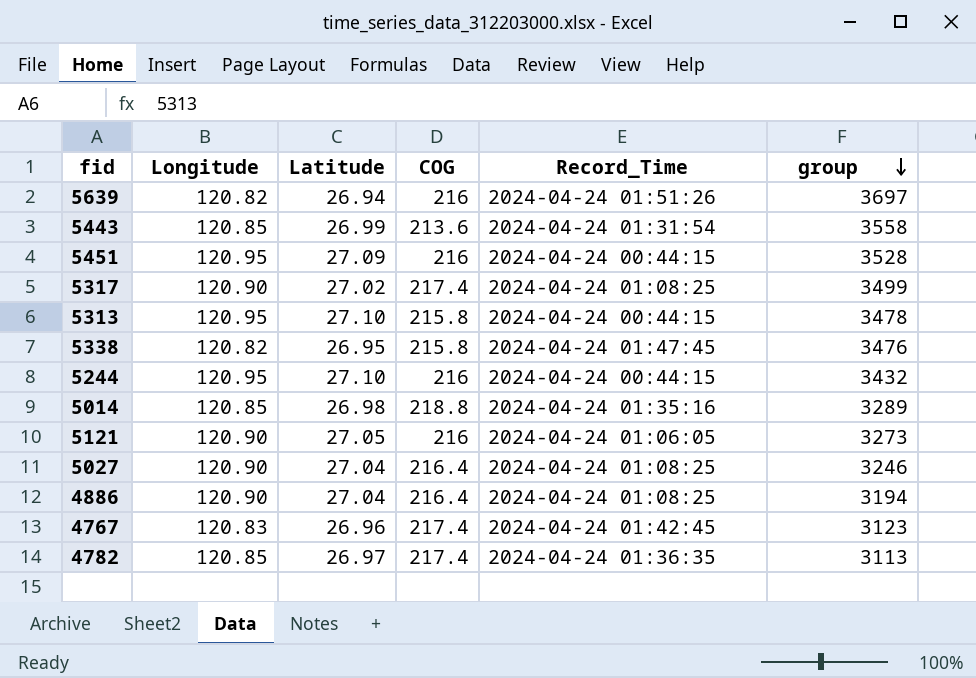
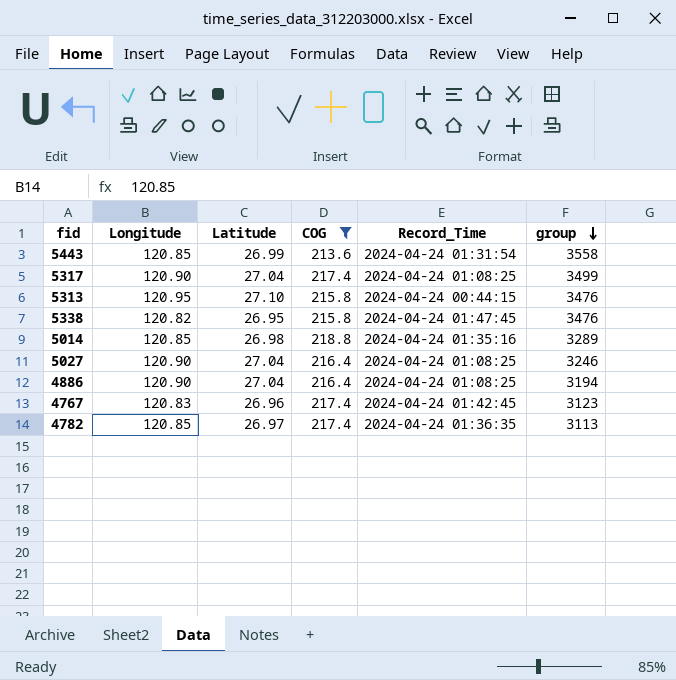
filter: none -> COG != 216
5317 | Latitude: 27.02 -> 27.04
5313 | group: 3478 -> 3476

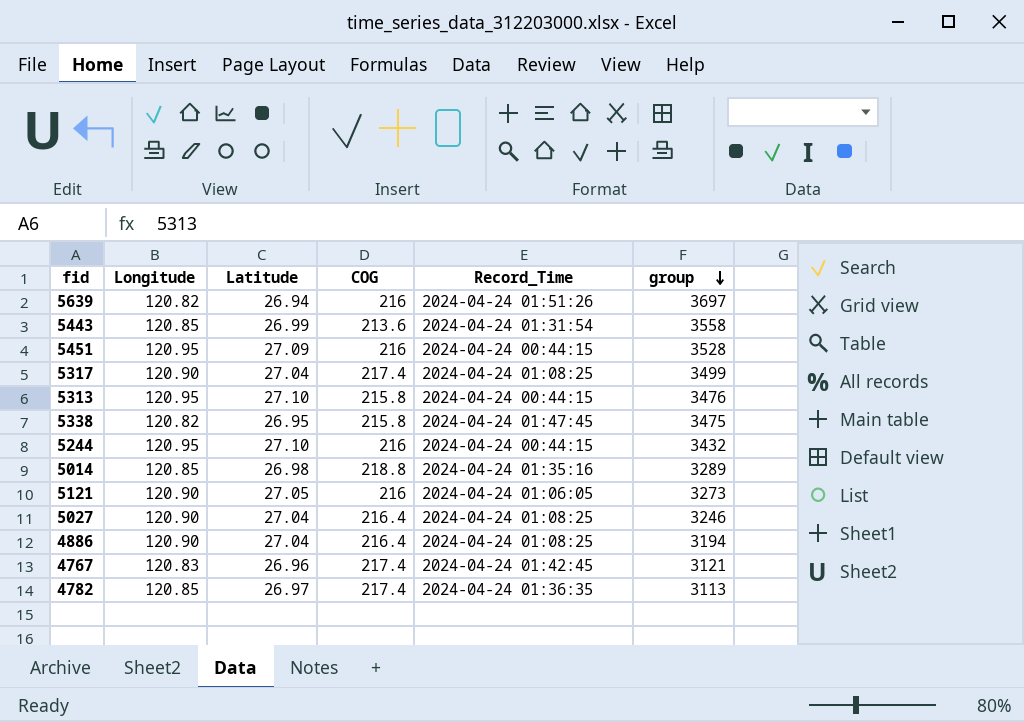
filter: COG != 216 -> none
5338 | group: 3476 -> 3475
4767 | group: 3123 -> 3121

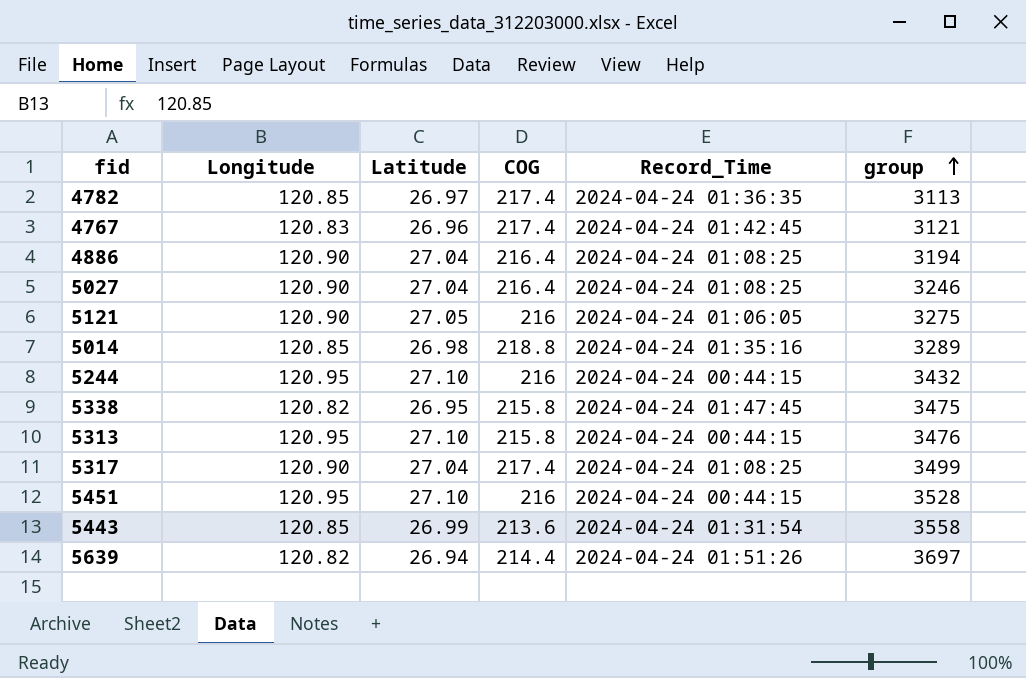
row order: group descending -> group ascending
5121 | group: 3273 -> 3275
5451 | Latitude: 27.09 -> 27.10
5639 | COG: 216 -> 214.4

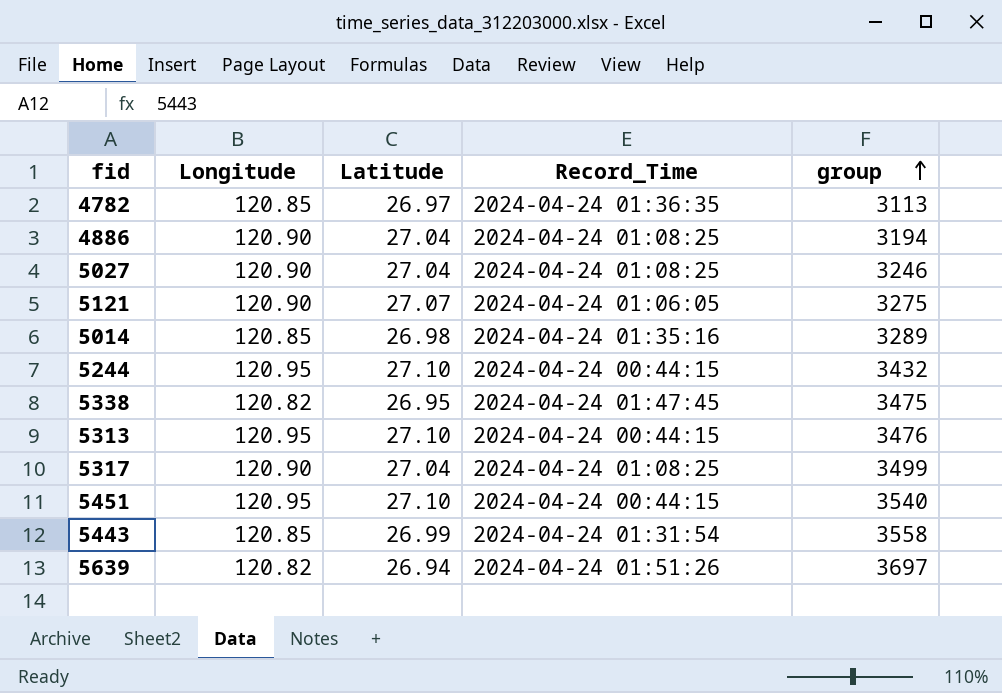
column COG | position: 4 -> none
row 4767: 120.83 | 26.96 | 217.4 | 2024-04-24 01:42:45 | 3121 -> none
5121 | Latitude: 27.05 -> 27.07
5451 | group: 3528 -> 3540

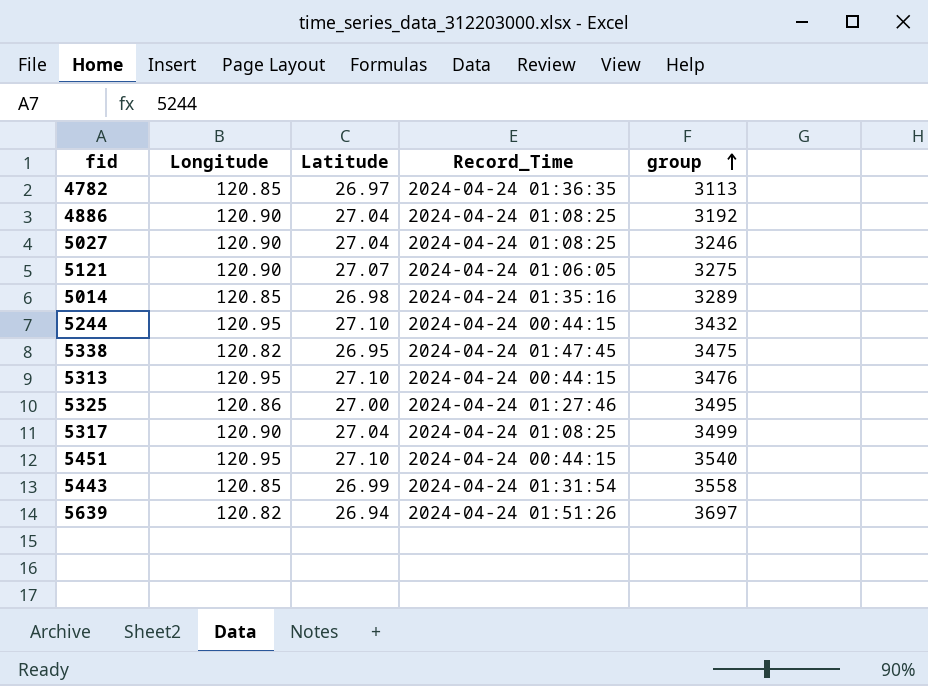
4886 | group: 3194 -> 3192
row 5325: none -> 120.86 | 27.00 | 2024-04-24 01:27:46 | 3495

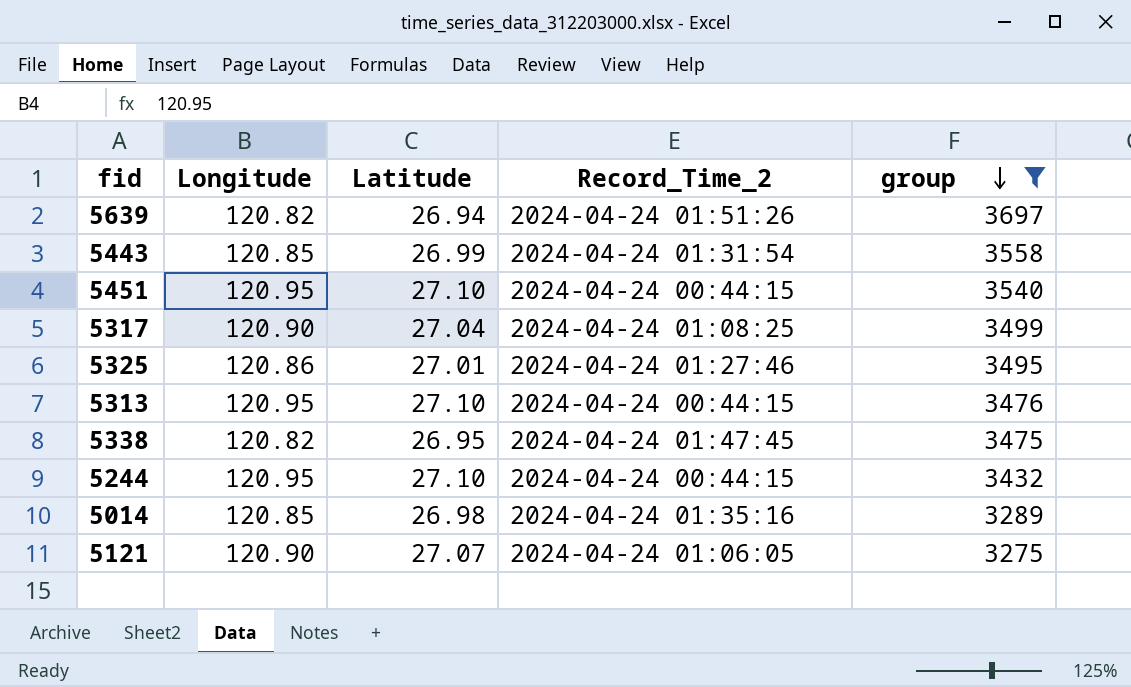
filter: none -> group >= 3275
row order: group ascending -> group descending
column name: Record_Time -> Record_Time_2
5325 | Latitude: 27.00 -> 27.01

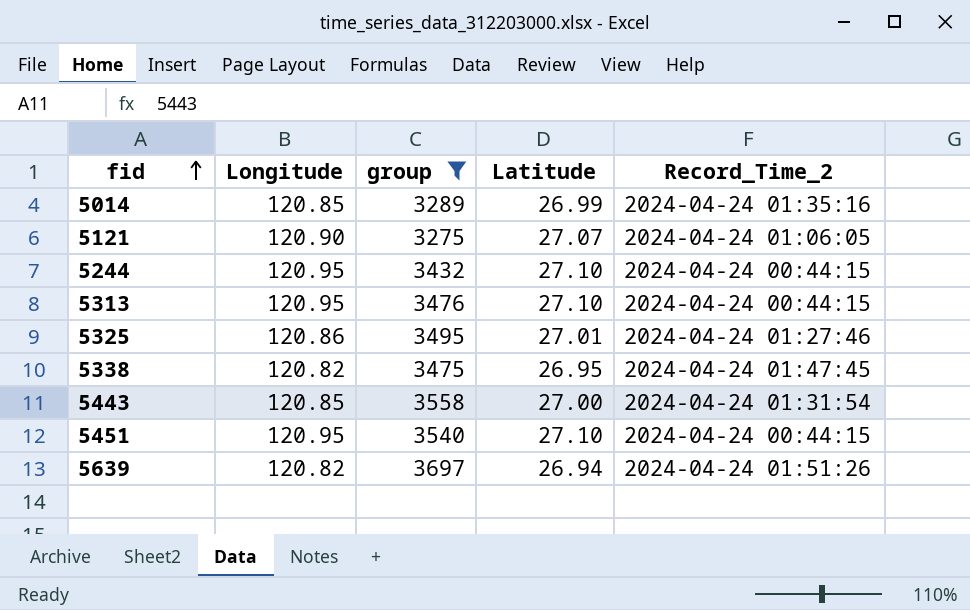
row order: group descending -> fid ascending
column group | position: 5 -> 3
row 5317: 120.90 | 27.04 | 2024-04-24 01:08:25 | 3499 -> none
5014 | Latitude: 26.98 -> 26.99
5443 | Latitude: 26.99 -> 27.00

